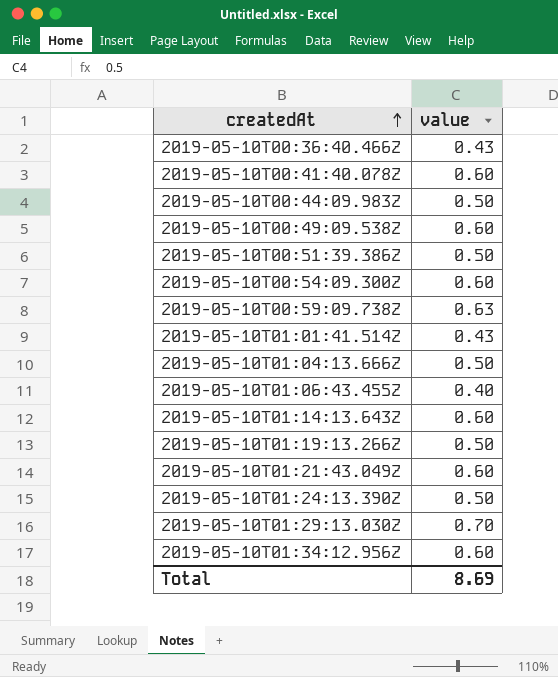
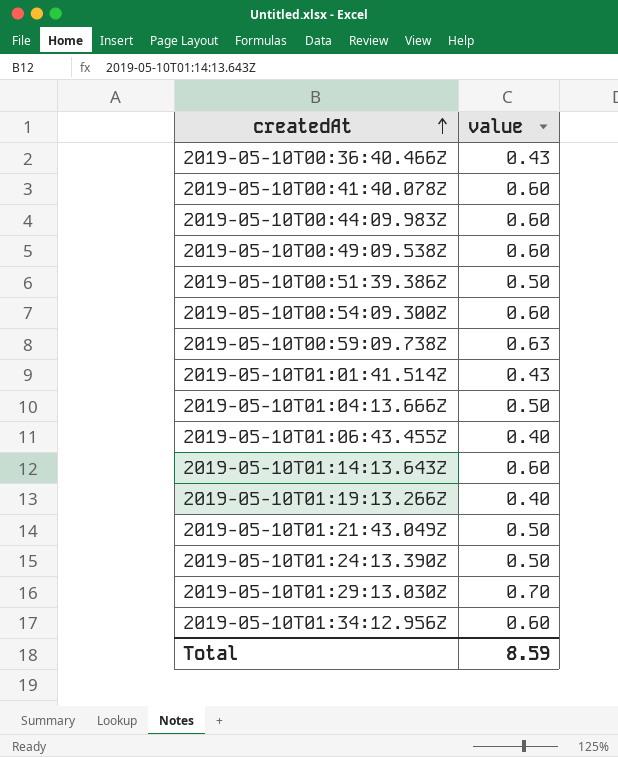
2019-05-10T00:44:09.983Z | value: 0.50 -> 0.60
2019-05-10T01:19:13.266Z | value: 0.50 -> 0.40
2019-05-10T01:21:43.049Z | value: 0.60 -> 0.50
Total | value: 8.69 -> 8.59

